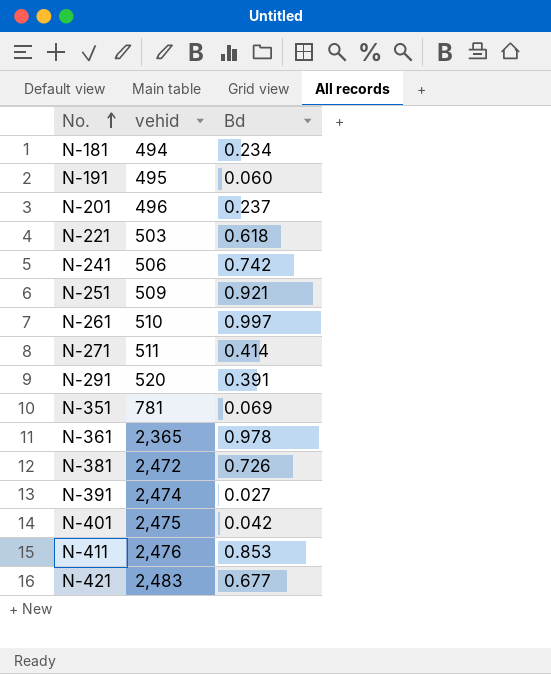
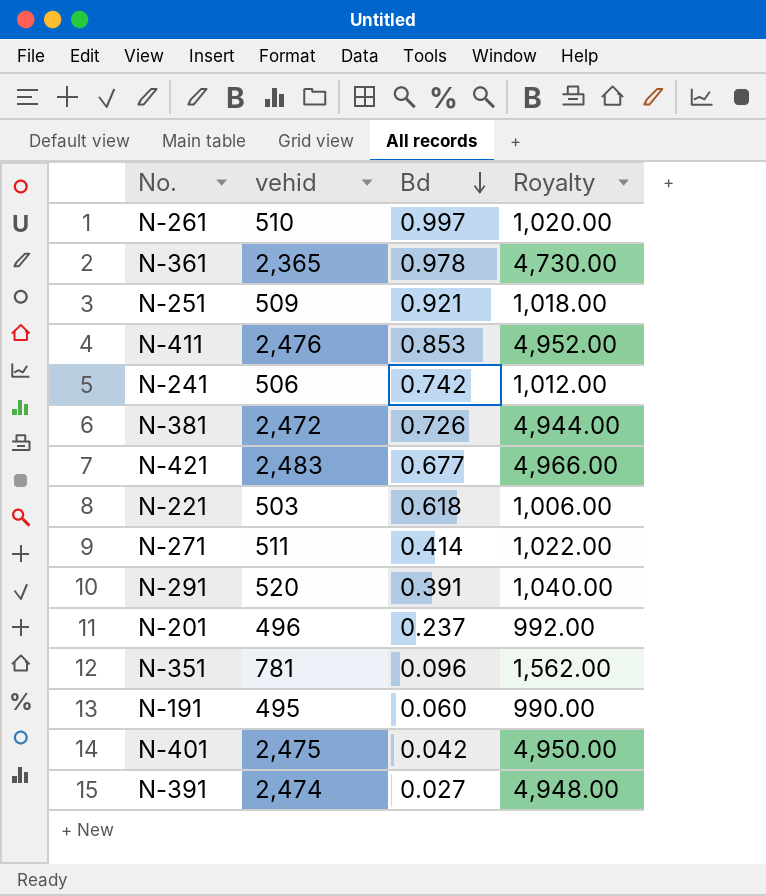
row order: No. ascending -> Bd descending
column Royalty | formula: none -> [vehid] * 2
row N-181: 494 | 0.234 -> none
N-351 | Bd: 0.069 -> 0.096

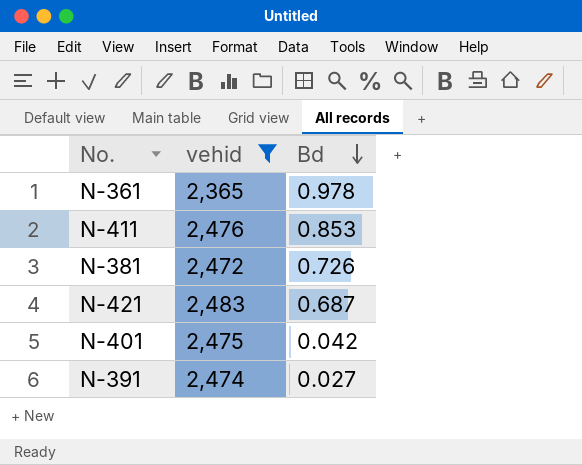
filter: none -> vehid >= 2,365
column Royalty | formula: [vehid] * 2 -> none
N-421 | Bd: 0.677 -> 0.687

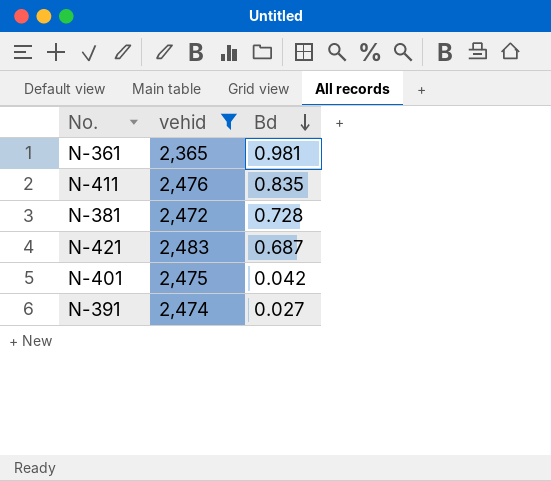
N-361 | Bd: 0.978 -> 0.981
N-411 | Bd: 0.853 -> 0.835
N-381 | Bd: 0.726 -> 0.728

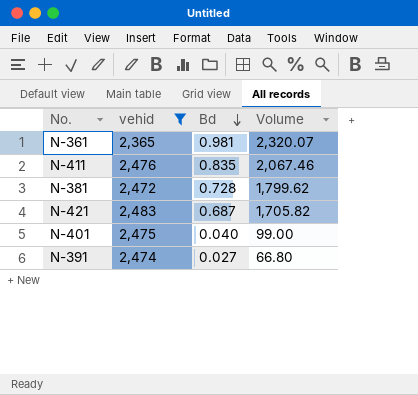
column Volume | formula: none -> [vehid] * [Bd]
N-401 | Bd: 0.042 -> 0.040

